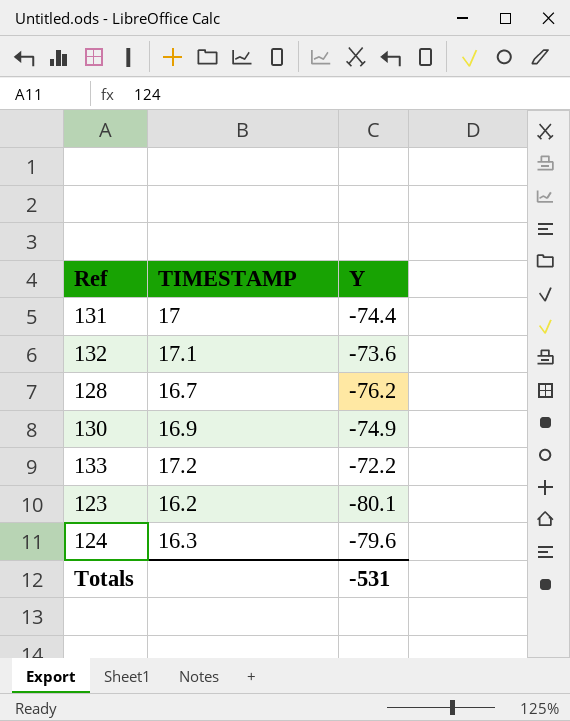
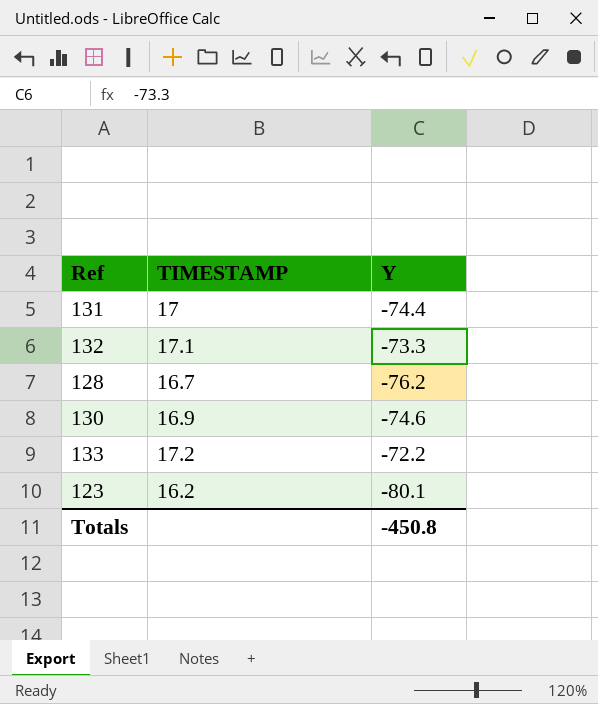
row 124: 16.3 | -79.6 -> none
132 | Y: -73.6 -> -73.3
130 | Y: -74.9 -> -74.6
Totals | Y: -531 -> -450.8

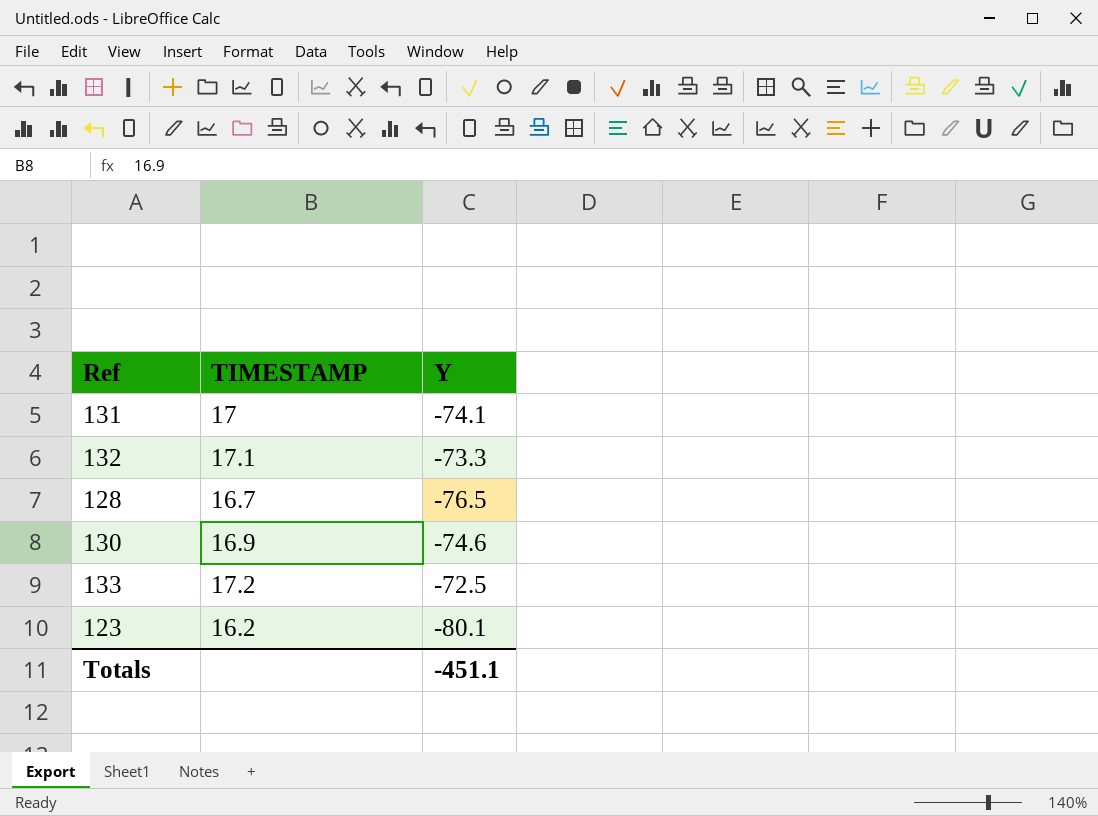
131 | Y: -74.4 -> -74.1
128 | Y: -76.2 -> -76.5
133 | Y: -72.2 -> -72.5
Totals | Y: -450.8 -> -451.1

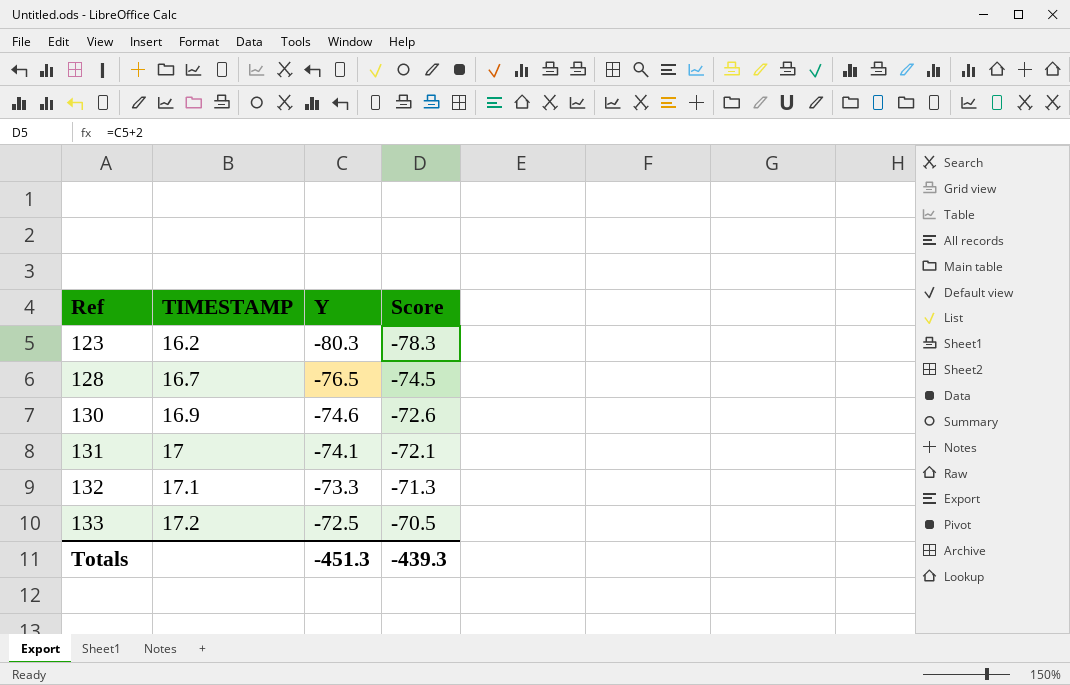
row order: none -> Ref ascending
column Score | formula: none -> [Y] + 2
123 | Y: -80.1 -> -80.3
Totals | Y: -451.1 -> -451.3

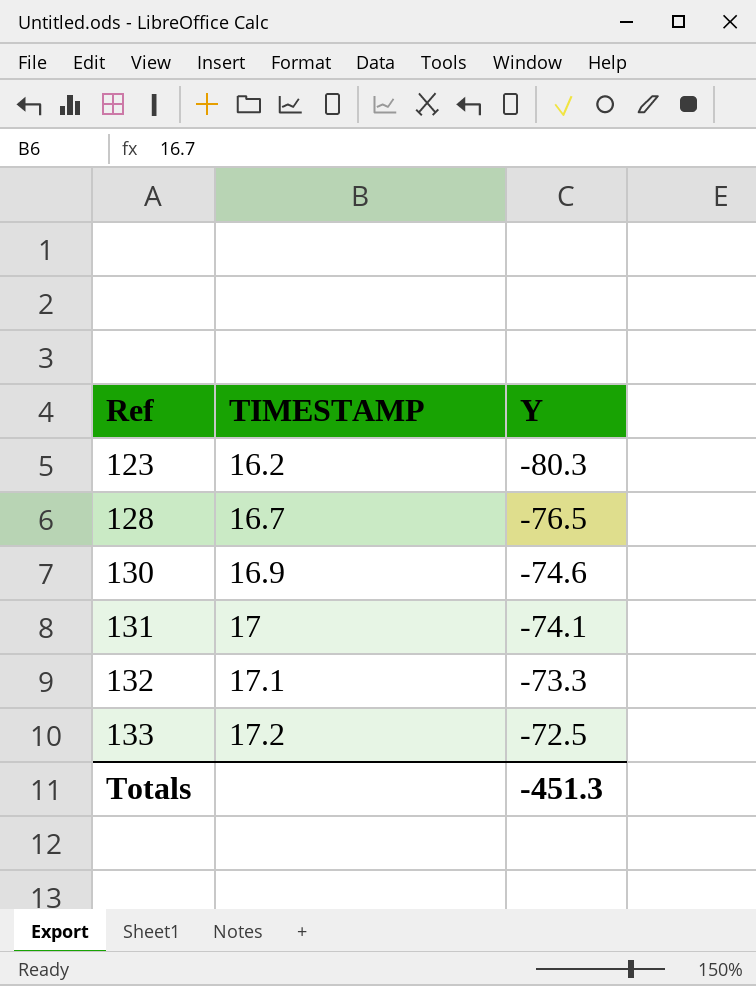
column Score | formula: [Y] + 2 -> none

